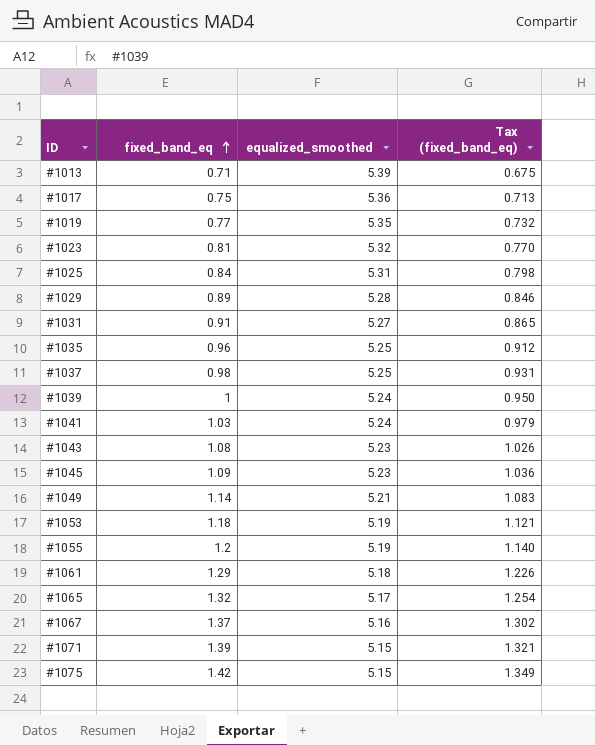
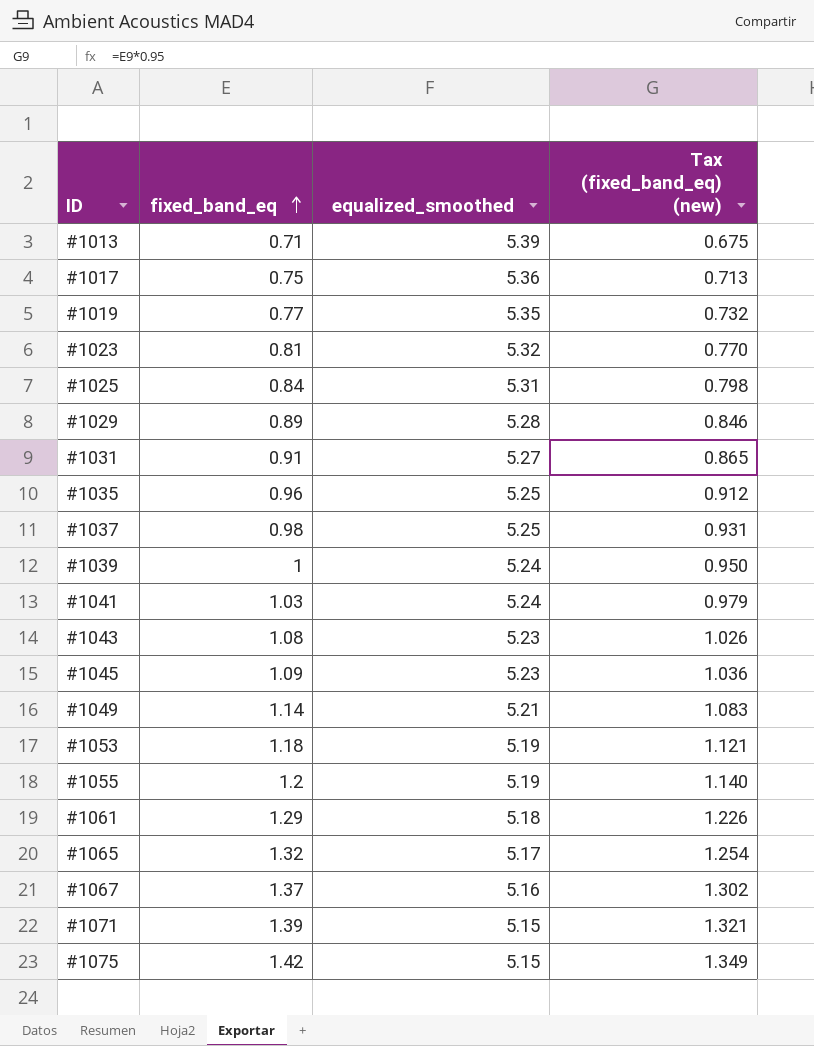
column name: Tax (fixed_band_eq) -> Tax (fixed_band_eq) (new)

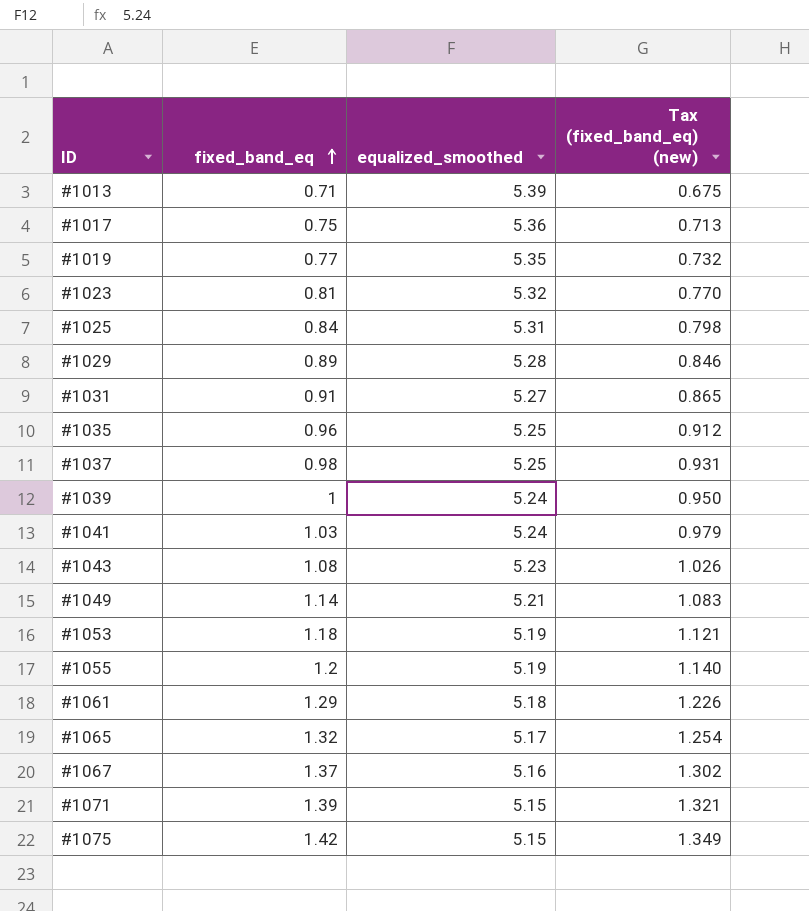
row #1045: 1.09 | 5.23 | 1.036 -> none

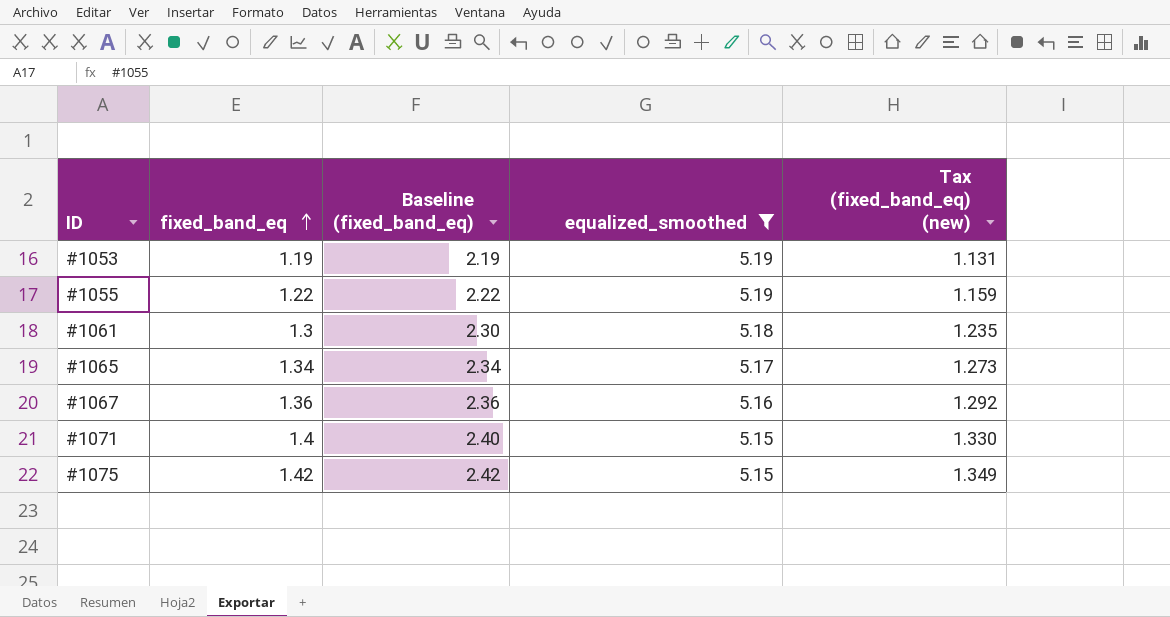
filter: none -> equalized_smoothed <= 5.19
column Baseline (fixed_band_eq) | formula: none -> [fixed_band_eq] + 1
#1053 | fixed_band_eq: 1.18 -> 1.19
#1053 | Tax (fixed_band_eq) (new): 1.121 -> 1.131
#1055 | fixed_band_eq: 1.2 -> 1.22
#1055 | Tax (fixed_band_eq) (new): 1.140 -> 1.159
#1061 | fixed_band_eq: 1.29 -> 1.3
#1061 | Tax (fixed_band_eq) (new): 1.226 -> 1.235
#1065 | fixed_band_eq: 1.32 -> 1.34
#1065 | Tax (fixed_band_eq) (new): 1.254 -> 1.273
#1067 | fixed_band_eq: 1.37 -> 1.36
#1067 | Tax (fixed_band_eq) (new): 1.302 -> 1.292
#1071 | fixed_band_eq: 1.39 -> 1.4
#1071 | Tax (fixed_band_eq) (new): 1.321 -> 1.330

